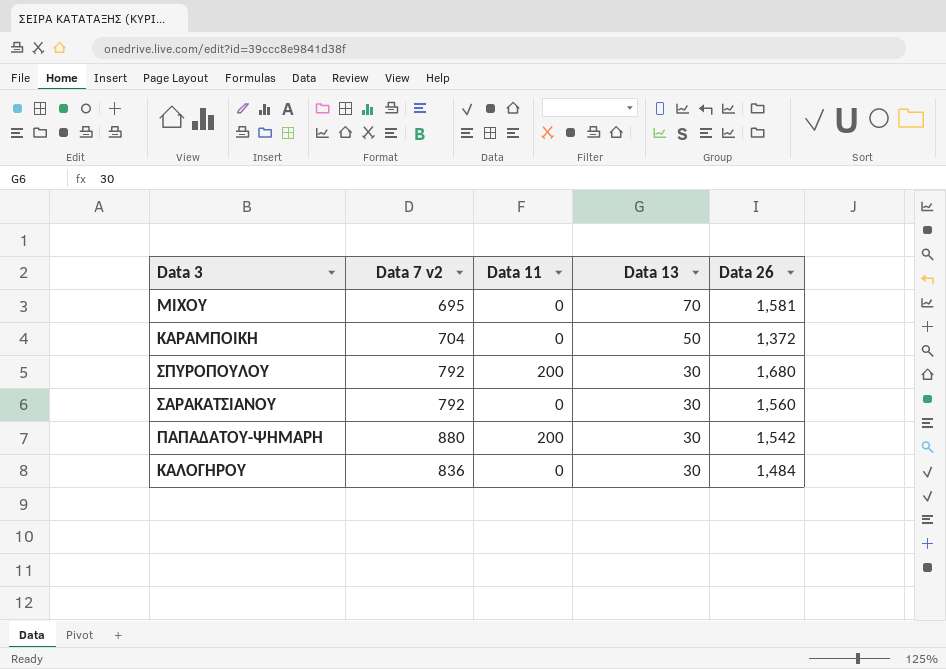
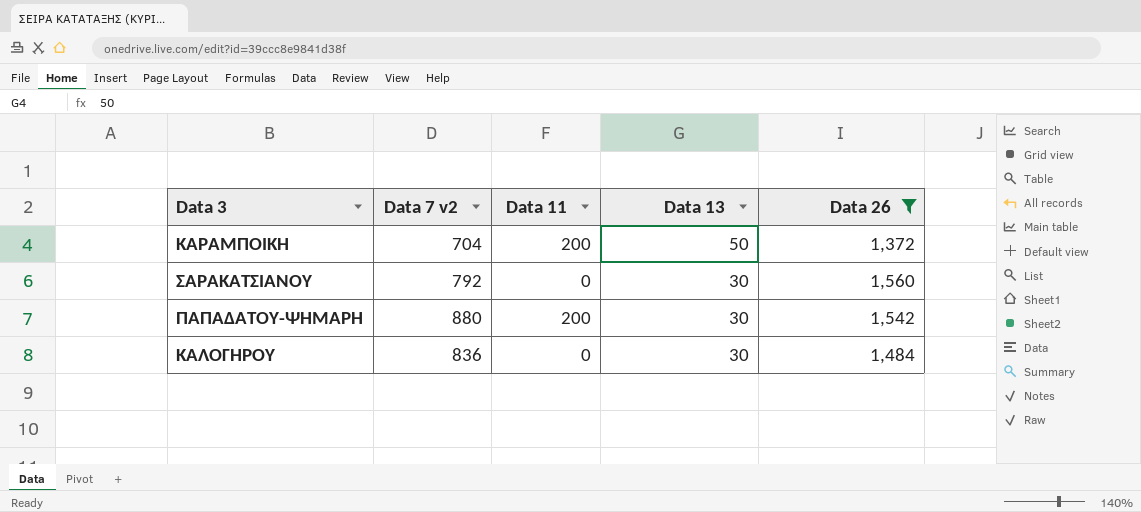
filter: none -> Data 26 <= 1,560
ΚΑΡΑΜΠΟΙΚΗ | Data 11: 0 -> 200

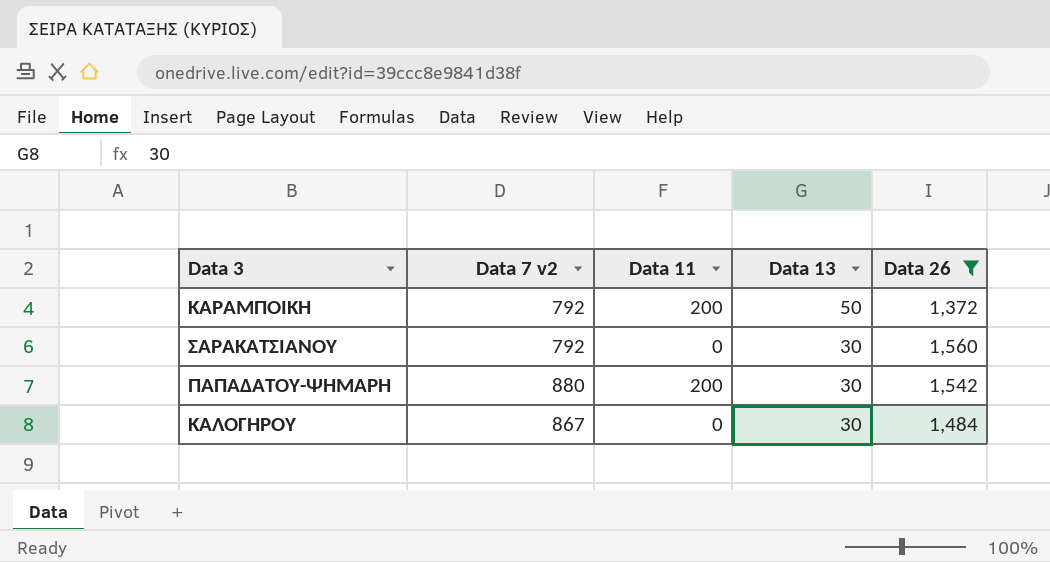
ΚΑΡΑΜΠΟΙΚΗ | Data 7 v2: 704 -> 792
ΚΑΛΟΓΗΡΟΥ | Data 7 v2: 836 -> 867

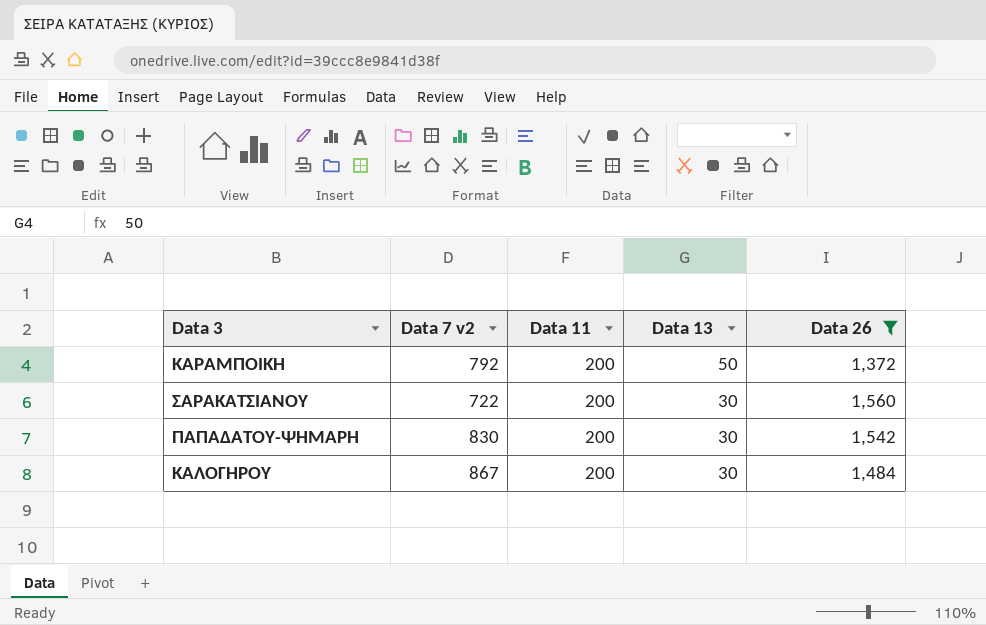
ΣΑΡΑΚΑΤΣΙΑΝΟΥ | Data 7 v2: 792 -> 722
ΣΑΡΑΚΑΤΣΙΑΝΟΥ | Data 11: 0 -> 200
ΠΑΠΑΔΑΤΟΥ-ΨΗΜΑΡΗ | Data 7 v2: 880 -> 830
ΚΑΛΟΓΗΡΟΥ | Data 11: 0 -> 200

